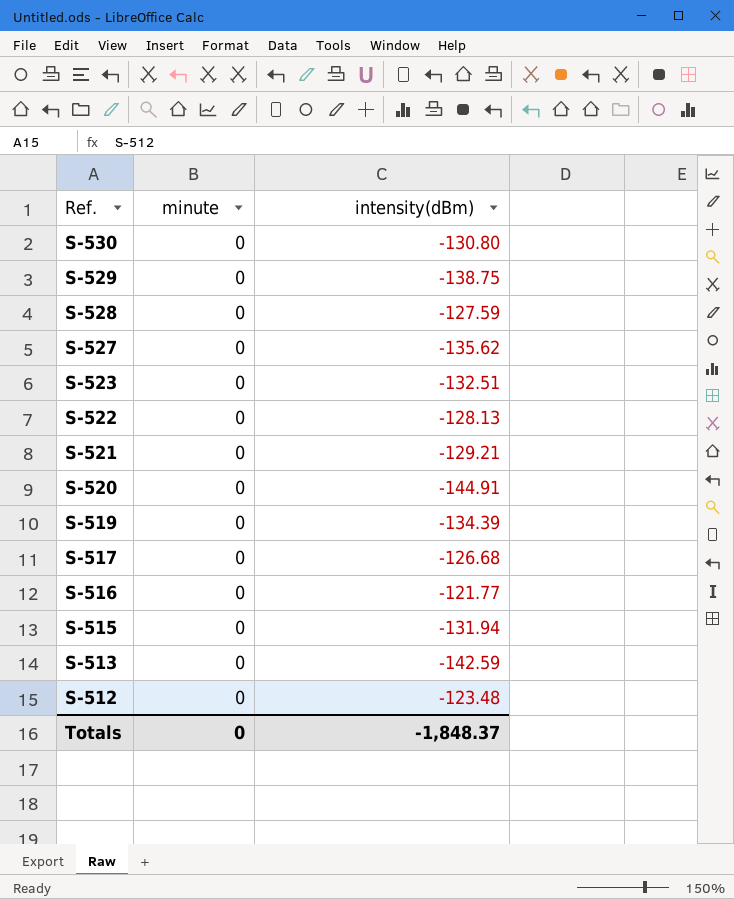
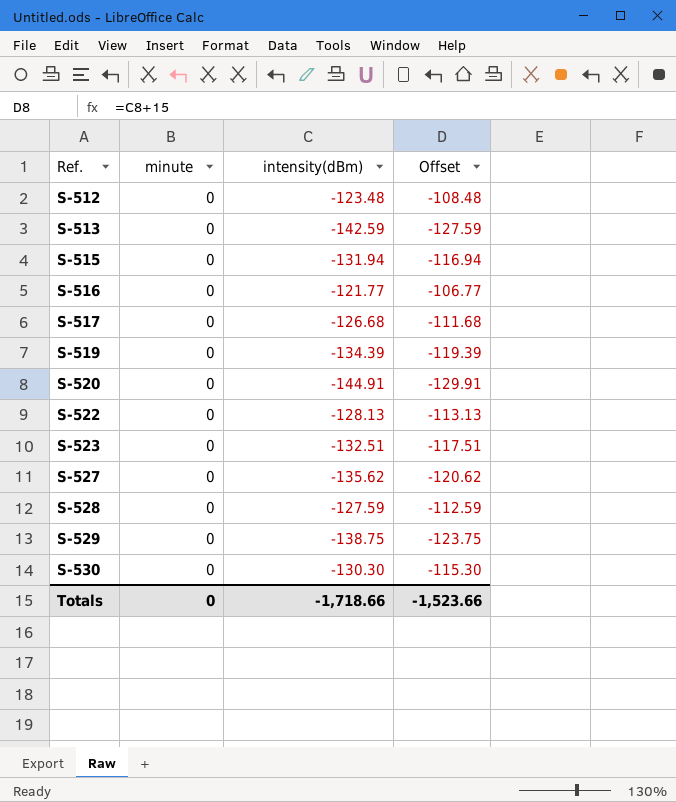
row order: Ref. descending -> Ref. ascending
column Offset | formula: none -> [intensity(dBm)] + 15
row S-521: 0 | -129.21 -> none
S-530 | intensity(dBm): -130.80 -> -130.30
Totals | intensity(dBm): -1,848.37 -> -1,718.66

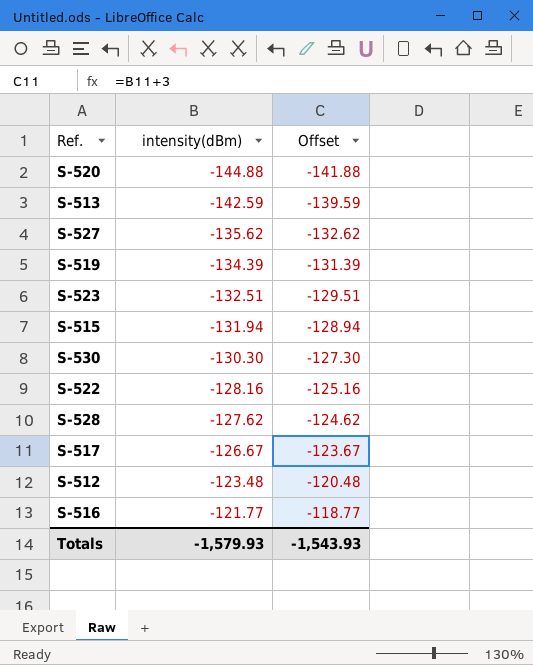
row order: Ref. ascending -> intensity(dBm) ascending
column minute | position: 2 -> none
column Offset | formula: [intensity(dBm)] + 15 -> [intensity(dBm)] + 3
row S-529: 0 | -138.75 | -123.75 -> none
S-520 | intensity(dBm): -144.91 -> -144.88
S-522 | intensity(dBm): -128.13 -> -128.16
S-528 | intensity(dBm): -127.59 -> -127.62
S-517 | intensity(dBm): -126.68 -> -126.67
Totals | intensity(dBm): -1,718.66 -> -1,579.93
Totals | Offset: -1,523.66 -> -1,543.93

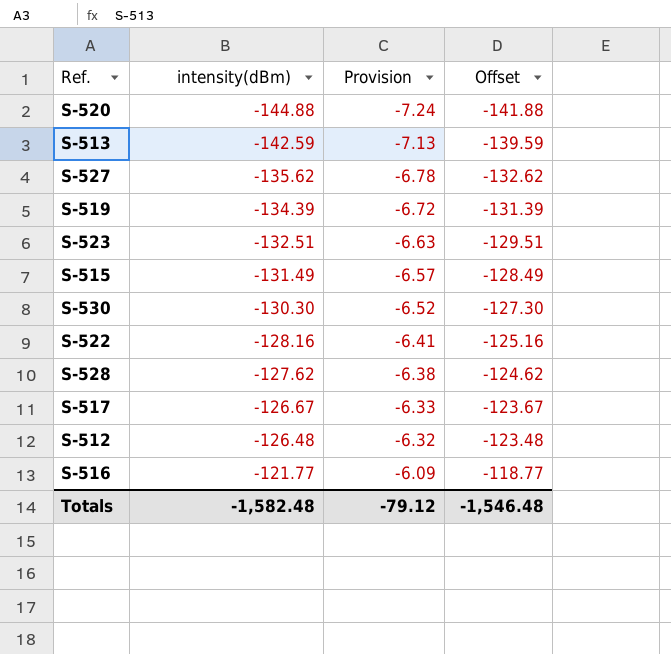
column Provision | formula: none -> [intensity(dBm)] * 0.05
S-515 | intensity(dBm): -131.94 -> -131.49
S-515 | Offset: -128.94 -> -128.49
S-512 | intensity(dBm): -123.48 -> -126.48
S-512 | Offset: -120.48 -> -123.48
Totals | intensity(dBm): -1,579.93 -> -1,582.48
Totals | Offset: -1,543.93 -> -1,546.48

